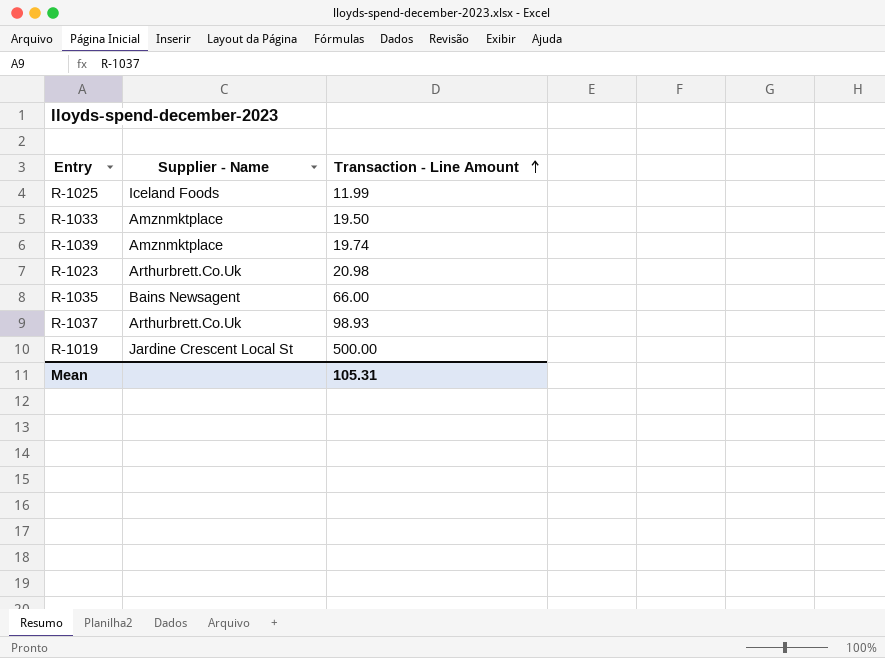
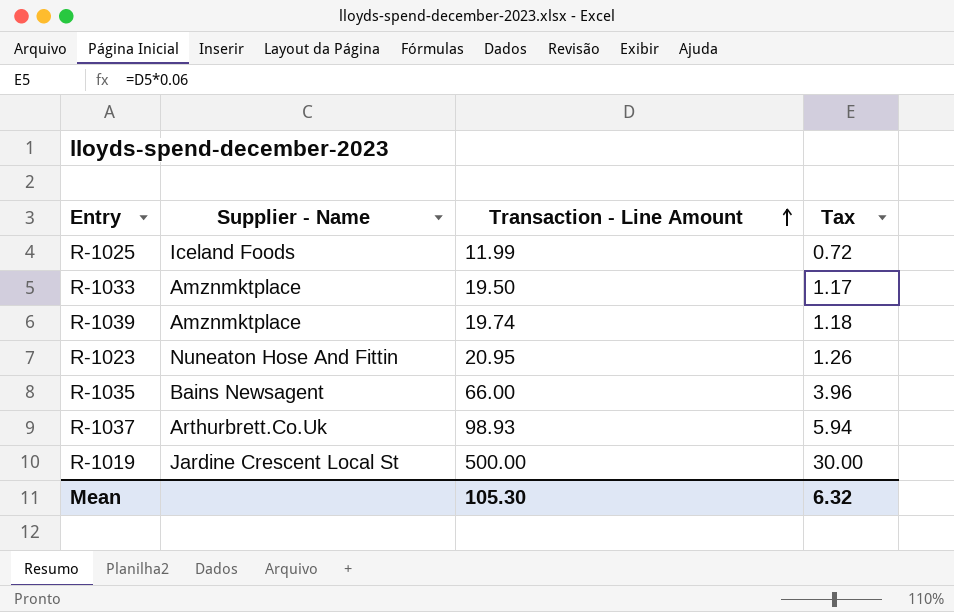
column Tax | formula: none -> [Transaction - Line Amount] * 0.06
R-1023 | Supplier - Name: Arthurbrett.Co.Uk -> Nuneaton Hose And Fittin
R-1023 | Transaction - Line Amount: 20.98 -> 20.95
Mean | Transaction - Line Amount: 105.31 -> 105.30

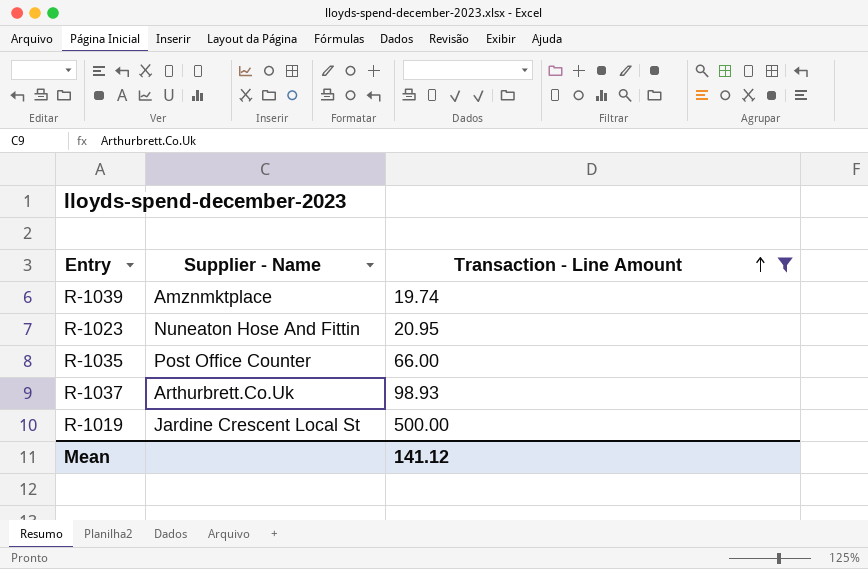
filter: none -> Transaction - Line Amount >= 19.74
column Tax | formula: [Transaction - Line Amount] * 0.06 -> none
R-1035 | Supplier - Name: Bains Newsagent -> Post Office Counter
Mean | Transaction - Line Amount: 105.30 -> 141.12

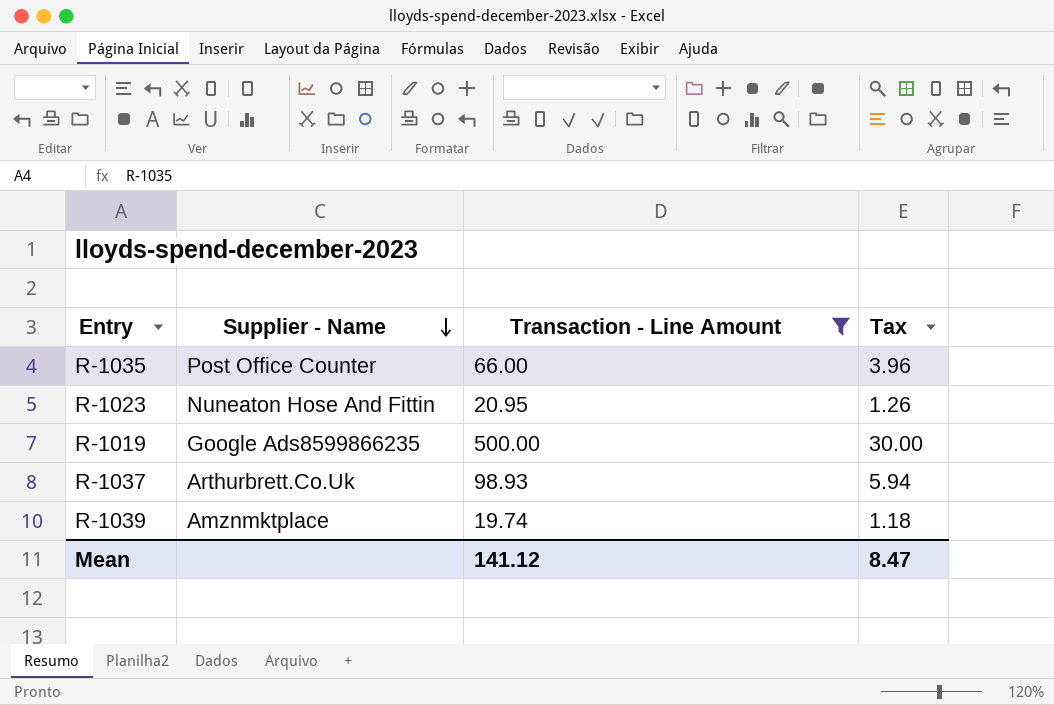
row order: Transaction - Line Amount ascending -> Supplier - Name descending
column Tax | formula: none -> [Transaction - Line Amount] * 0.06
R-1019 | Supplier - Name: Jardine Crescent Local St -> Google Ads8599866235

